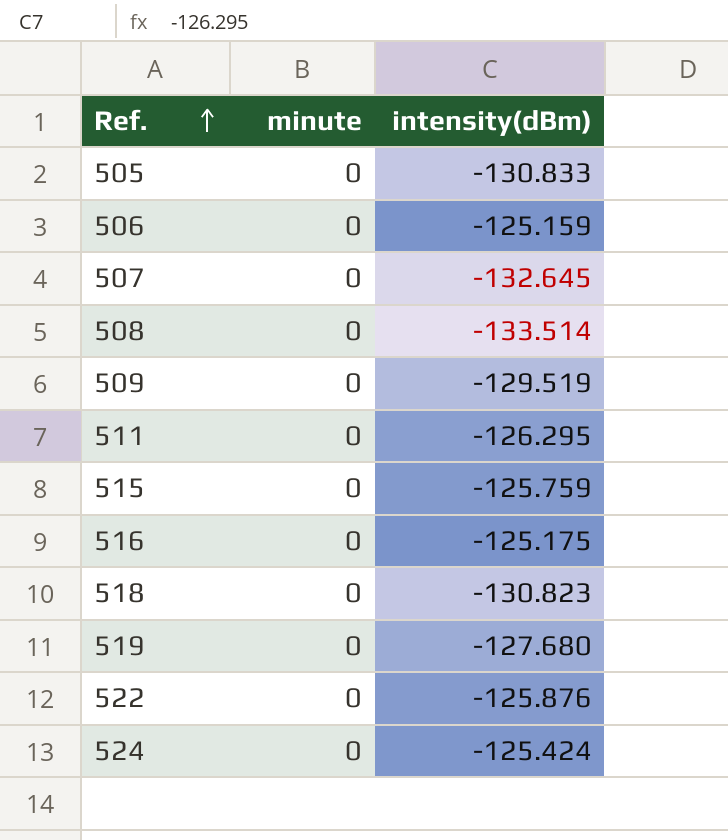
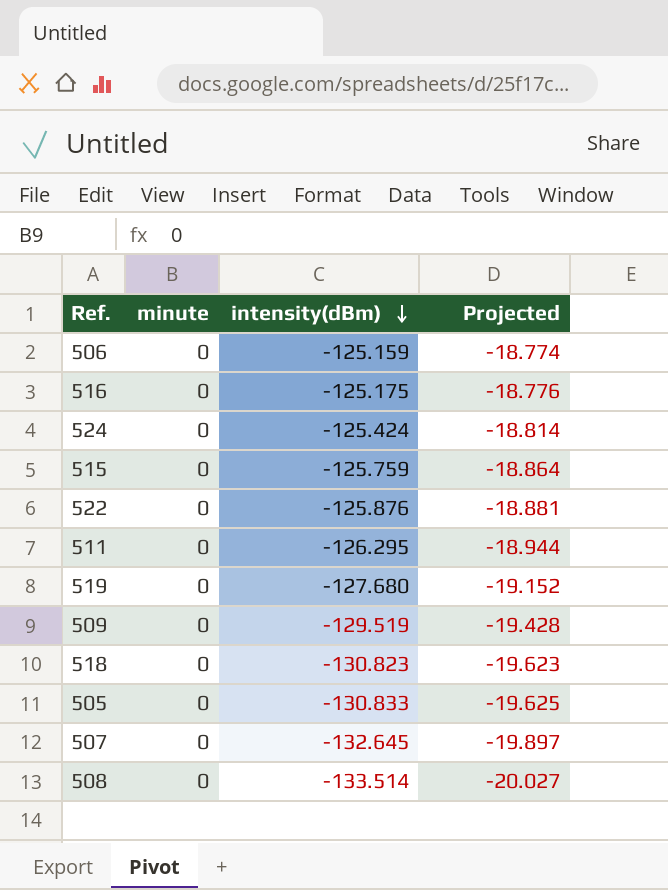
row order: Ref. ascending -> intensity(dBm) descending
column Projected | formula: none -> [intensity(dBm)] * 0.15

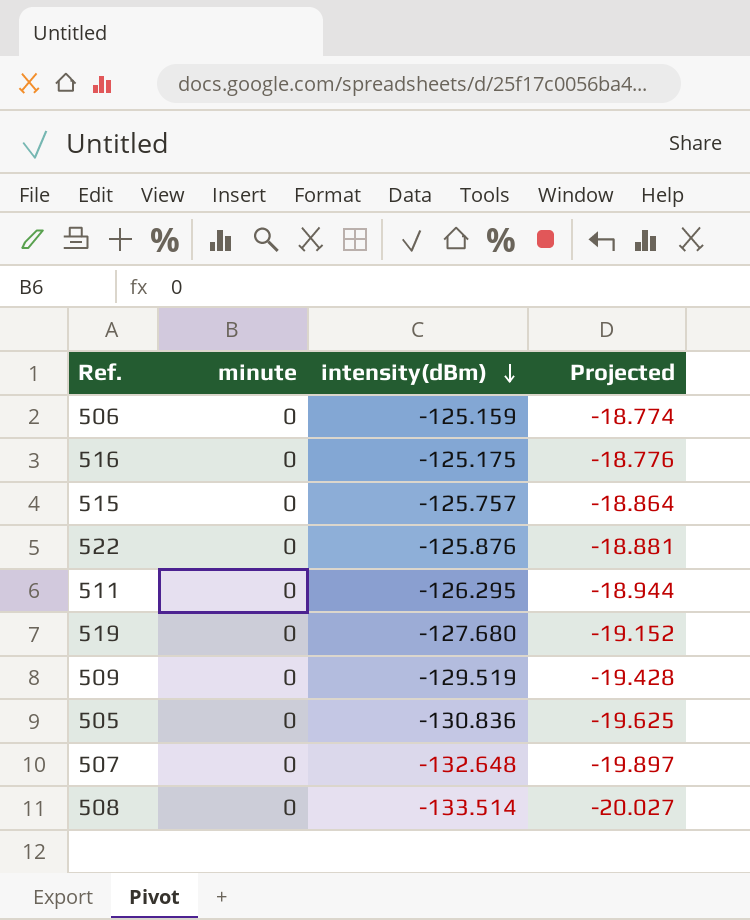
row 524: 0 | -125.424 | -18.814 -> none
row 518: 0 | -130.823 | -19.623 -> none
515 | intensity(dBm): -125.759 -> -125.757
505 | intensity(dBm): -130.833 -> -130.836
507 | intensity(dBm): -132.645 -> -132.648

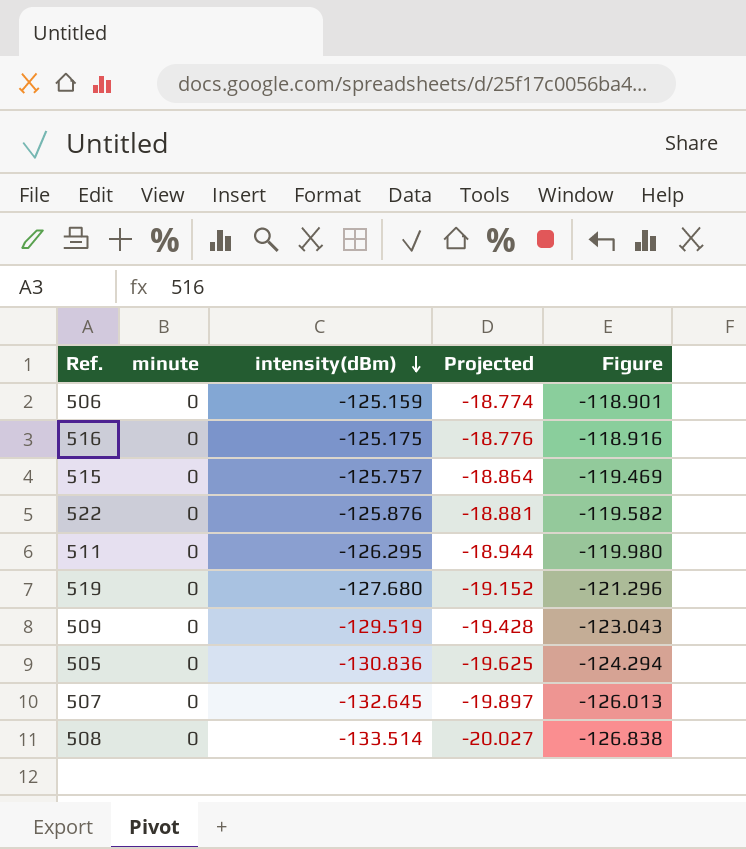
column Figure | formula: none -> [intensity(dBm)] * 0.95
507 | intensity(dBm): -132.648 -> -132.645

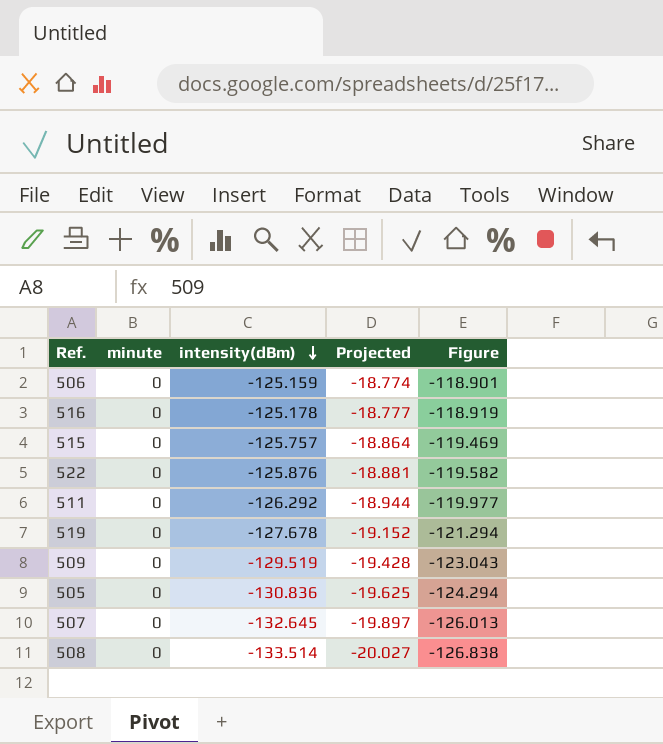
516 | intensity(dBm): -125.175 -> -125.178
516 | Projected: -18.776 -> -18.777
516 | Figure: -118.916 -> -118.919
511 | intensity(dBm): -126.295 -> -126.292
511 | Figure: -119.980 -> -119.977
519 | intensity(dBm): -127.680 -> -127.678
519 | Figure: -121.296 -> -121.294

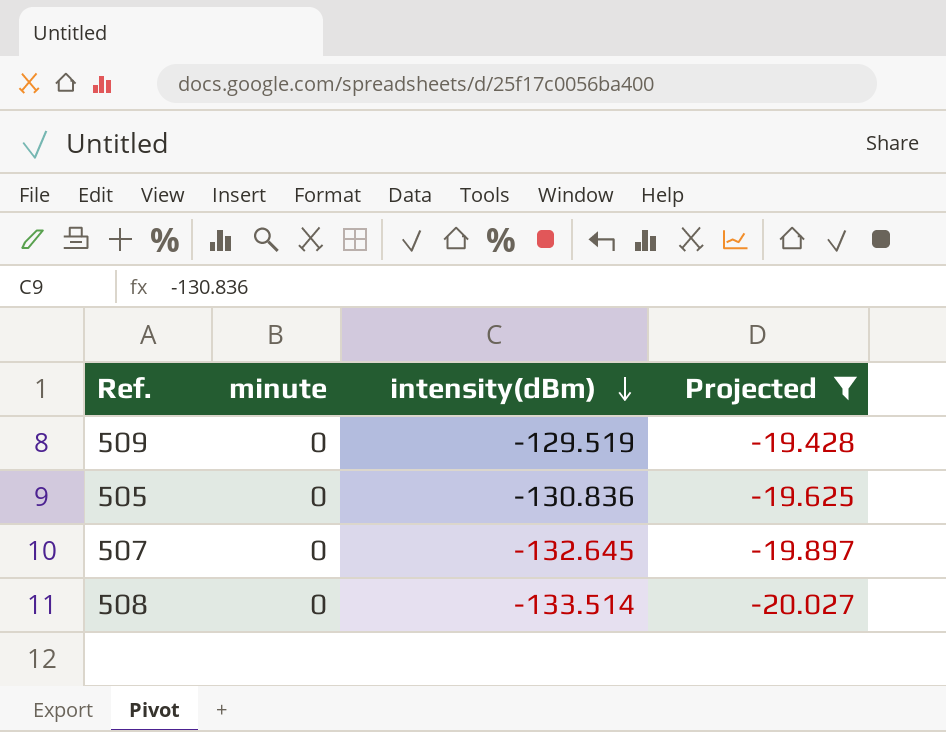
filter: none -> Projected <= -19.428
column Figure | formula: [intensity(dBm)] * 0.95 -> none

